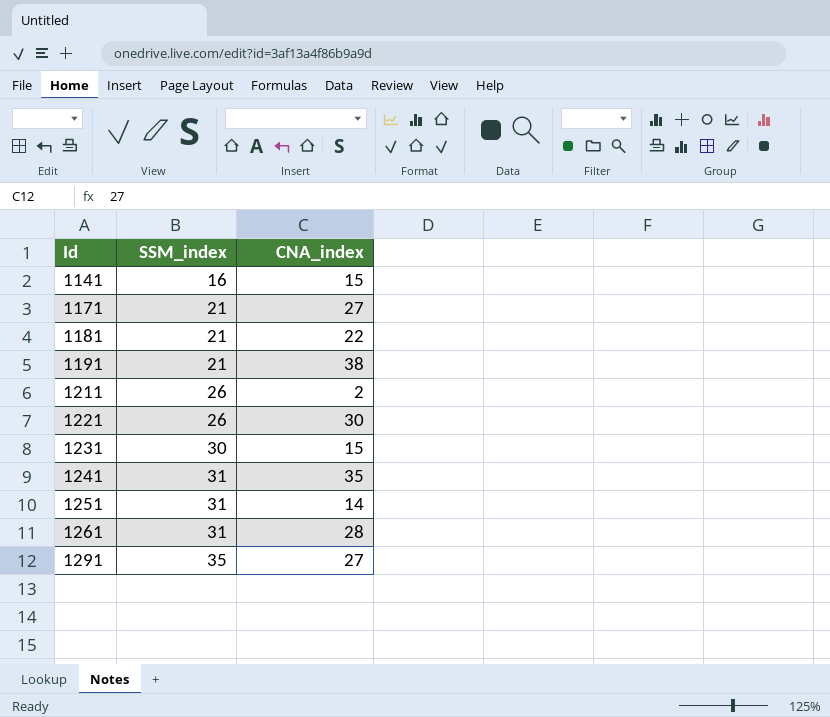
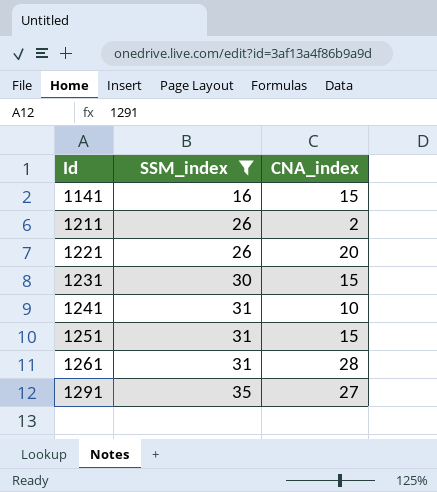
filter: none -> SSM_index != 21
1221 | CNA_index: 30 -> 20
1241 | CNA_index: 35 -> 10
1251 | CNA_index: 14 -> 15

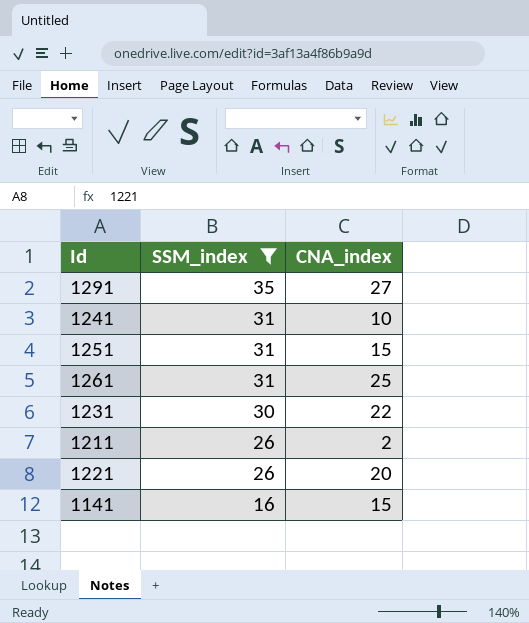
row order: Id ascending -> SSM_index descending
1261 | CNA_index: 28 -> 25
1231 | CNA_index: 15 -> 22

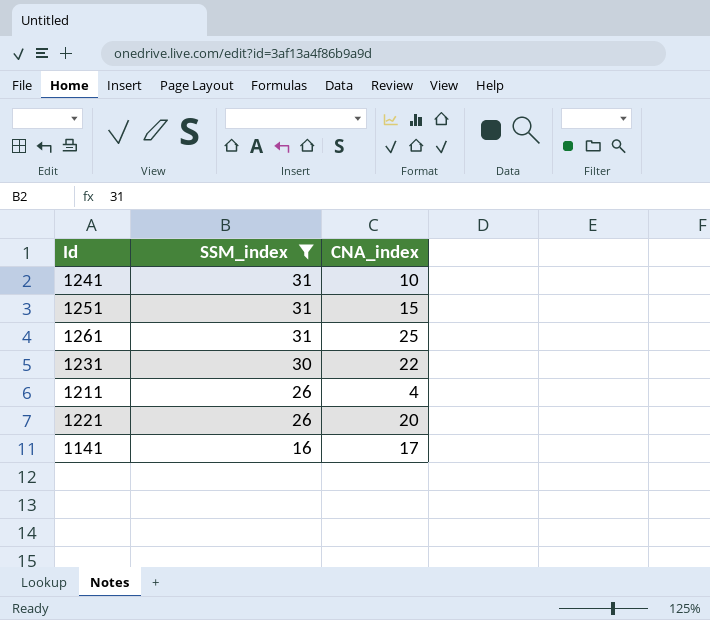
row 1291: 35 | 27 -> none
1211 | CNA_index: 2 -> 4
1141 | CNA_index: 15 -> 17

